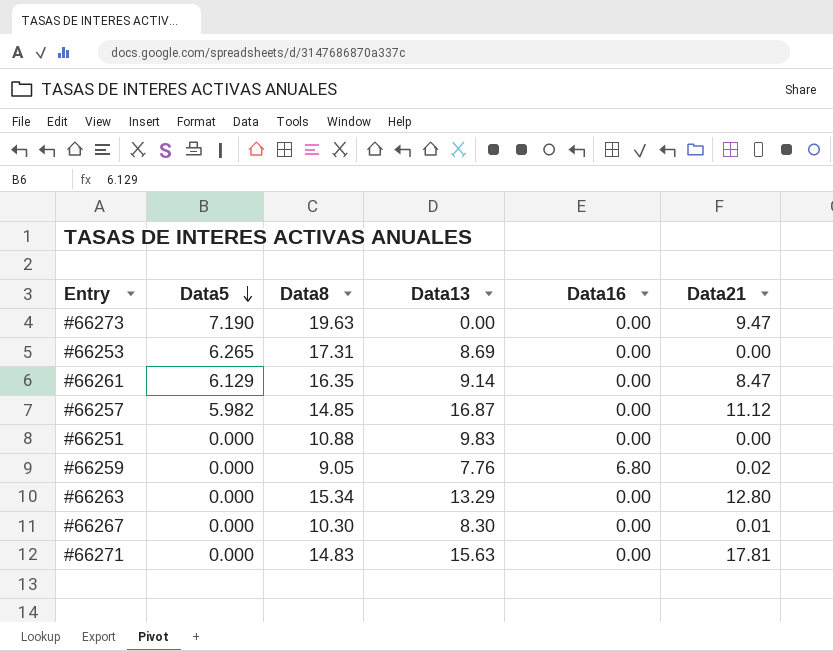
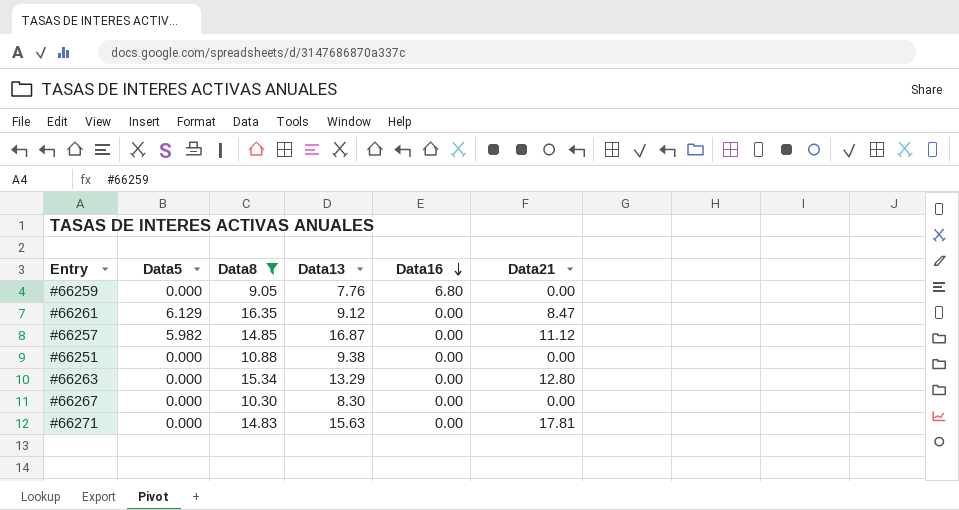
filter: none -> Data8 <= 16.35
row order: Data5 descending -> Data16 descending
#66259 | Data21: 0.02 -> 0.00
#66261 | Data13: 9.14 -> 9.12
#66251 | Data13: 9.83 -> 9.38
#66267 | Data21: 0.01 -> 0.00

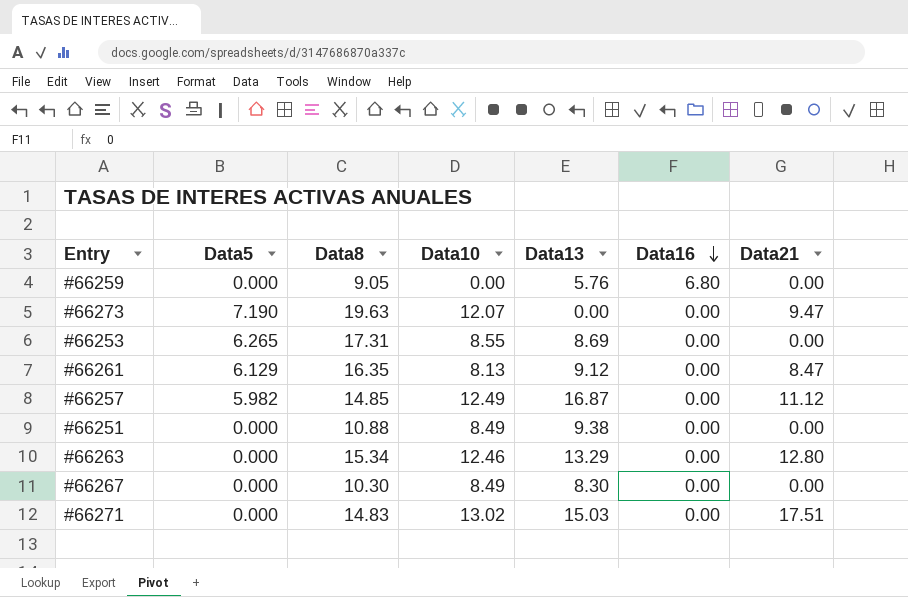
filter: Data8 <= 16.35 -> none
column Data10 | position: none -> 4
#66259 | Data13: 7.76 -> 5.76
#66271 | Data13: 15.63 -> 15.03
#66271 | Data21: 17.81 -> 17.51

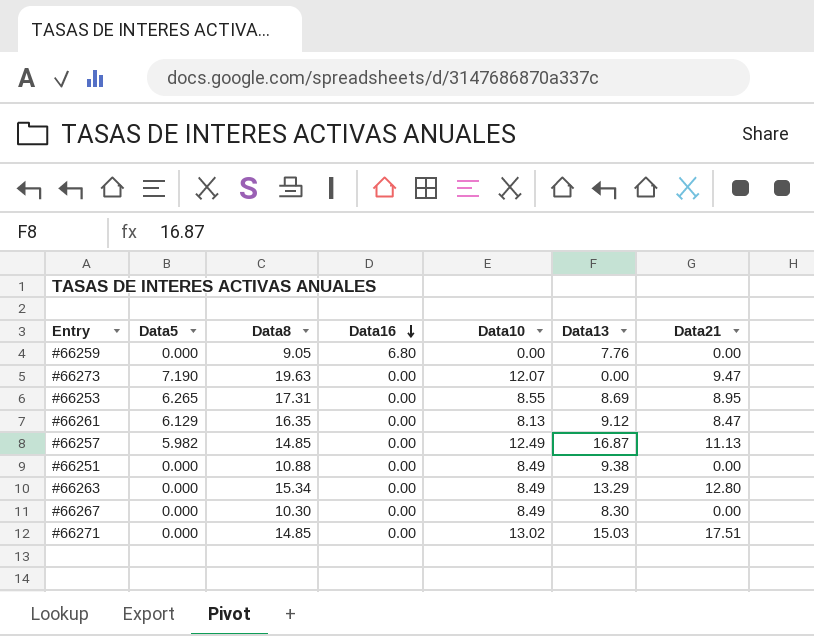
column Data16 | position: 6 -> 4
#66259 | Data13: 5.76 -> 7.76
#66253 | Data21: 0.00 -> 8.95
#66257 | Data21: 11.12 -> 11.13
#66263 | Data10: 12.46 -> 8.49
#66271 | Data8: 14.83 -> 14.85

